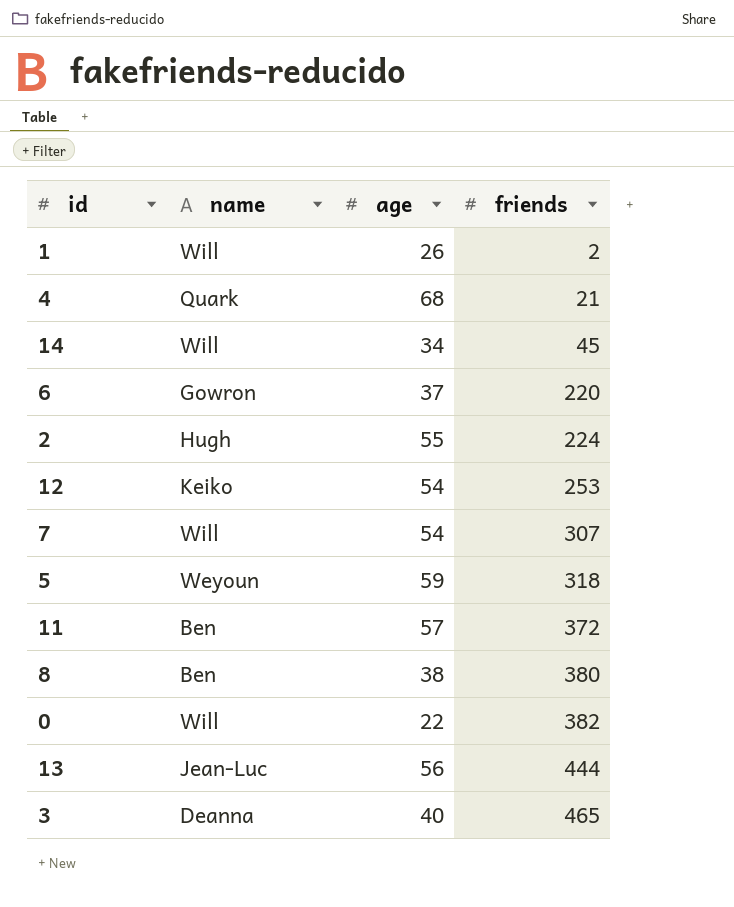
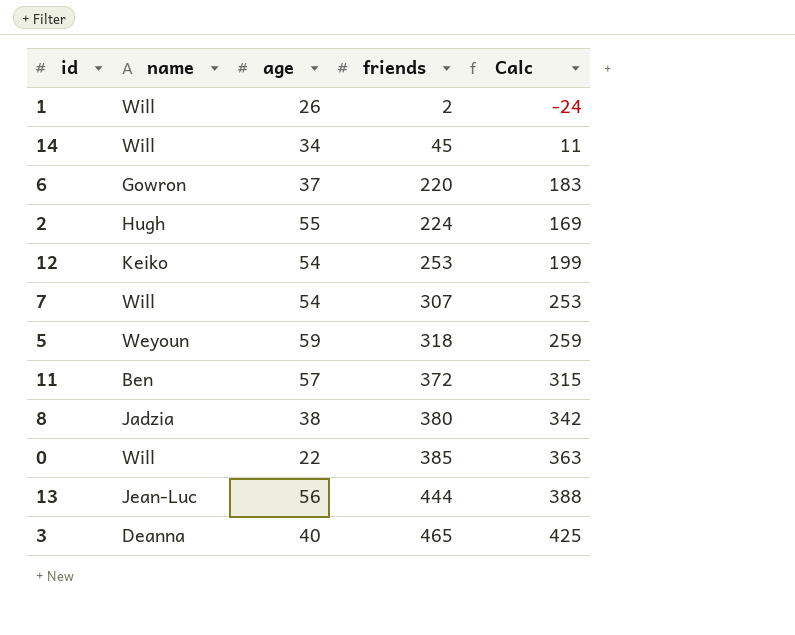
column Calc | formula: none -> [friends] - [age]
row 4: Quark | 68 | 21 -> none
8 | name: Ben -> Jadzia
0 | friends: 382 -> 385

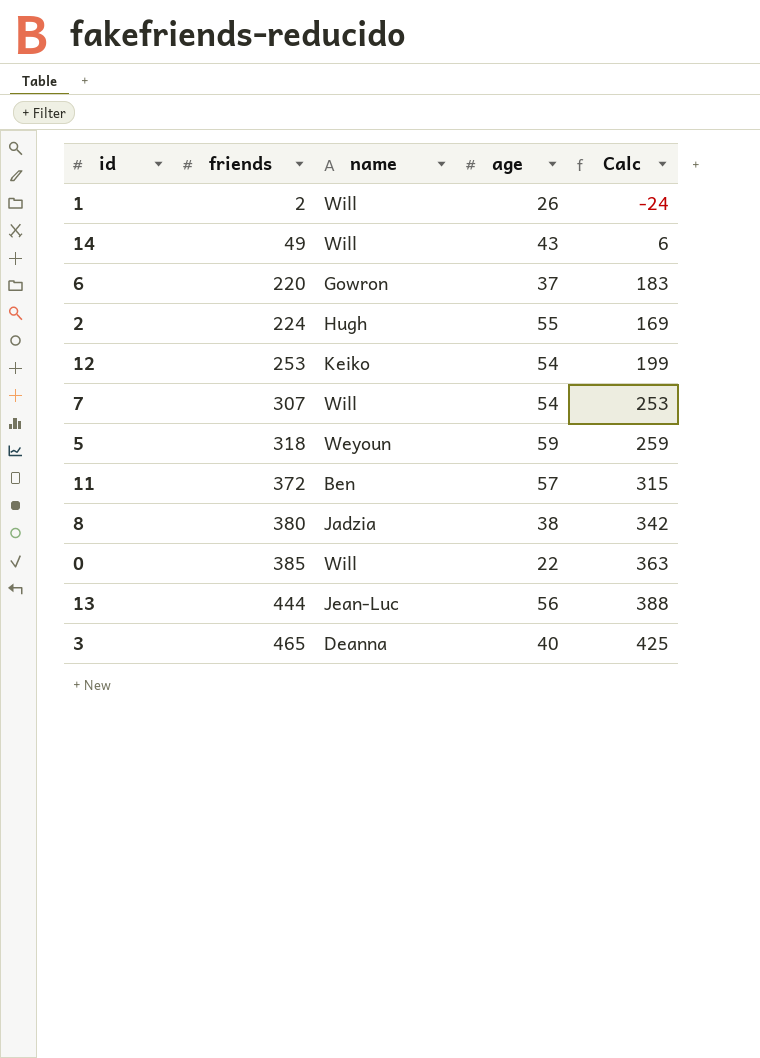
column friends | position: 4 -> 2
14 | friends: 45 -> 49
14 | age: 34 -> 43
14 | Calc: 11 -> 6

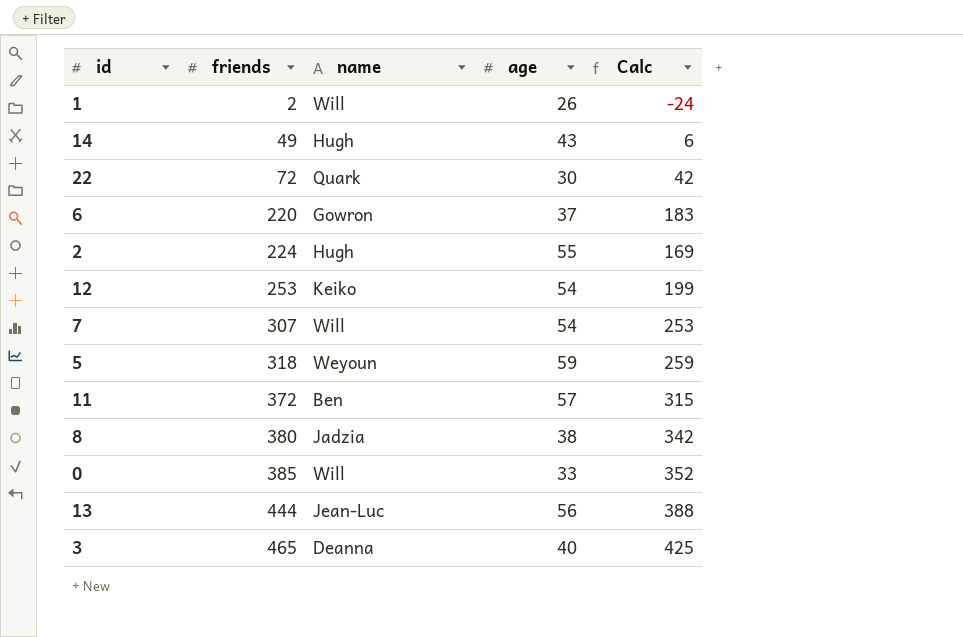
14 | name: Will -> Hugh
row 22: none -> 72 | Quark | 30 | 42
0 | age: 22 -> 33
0 | Calc: 363 -> 352

